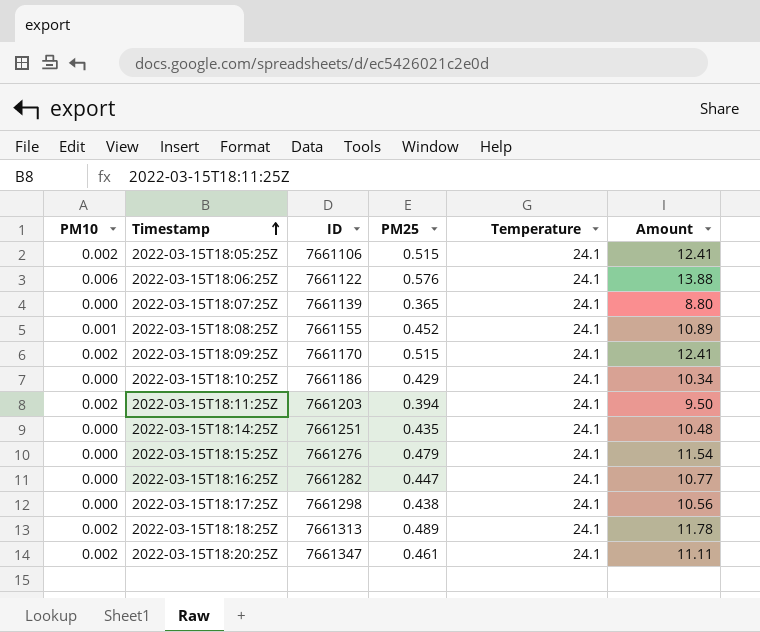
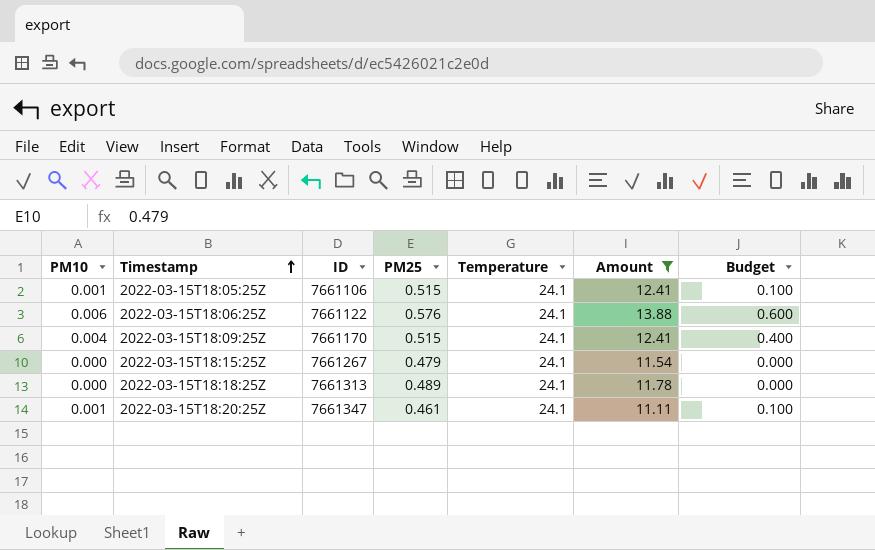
filter: none -> Amount >= 11.11
column Budget | formula: none -> [PM10] * 100
2022-03-15T18:05:25Z | PM10: 0.002 -> 0.001
2022-03-15T18:09:25Z | PM10: 0.002 -> 0.004
2022-03-15T18:15:25Z | ID: 7661276 -> 7661267
2022-03-15T18:18:25Z | PM10: 0.002 -> 0.000
2022-03-15T18:20:25Z | PM10: 0.002 -> 0.001

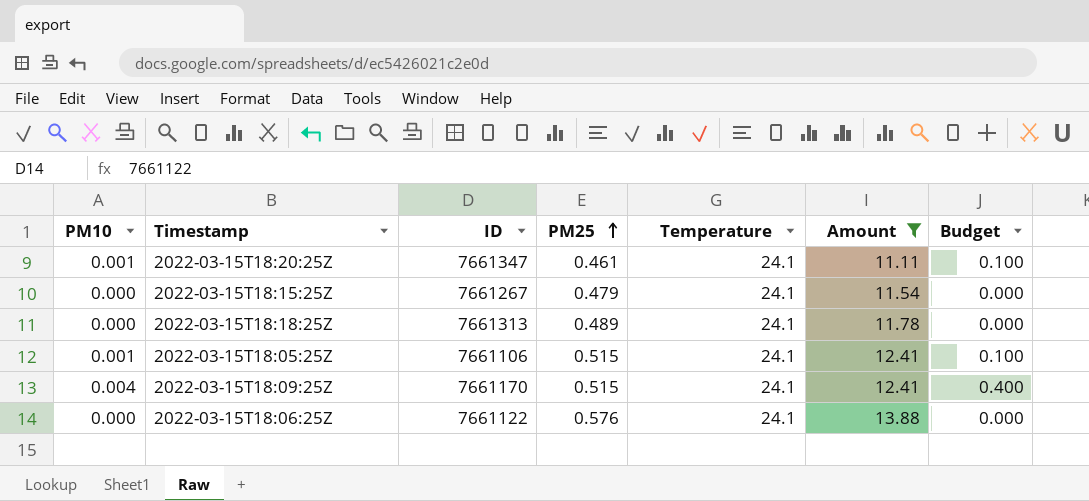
row order: Timestamp ascending -> PM25 ascending
2022-03-15T18:06:25Z | PM10: 0.006 -> 0.000
2022-03-15T18:06:25Z | Budget: 0.600 -> 0.000

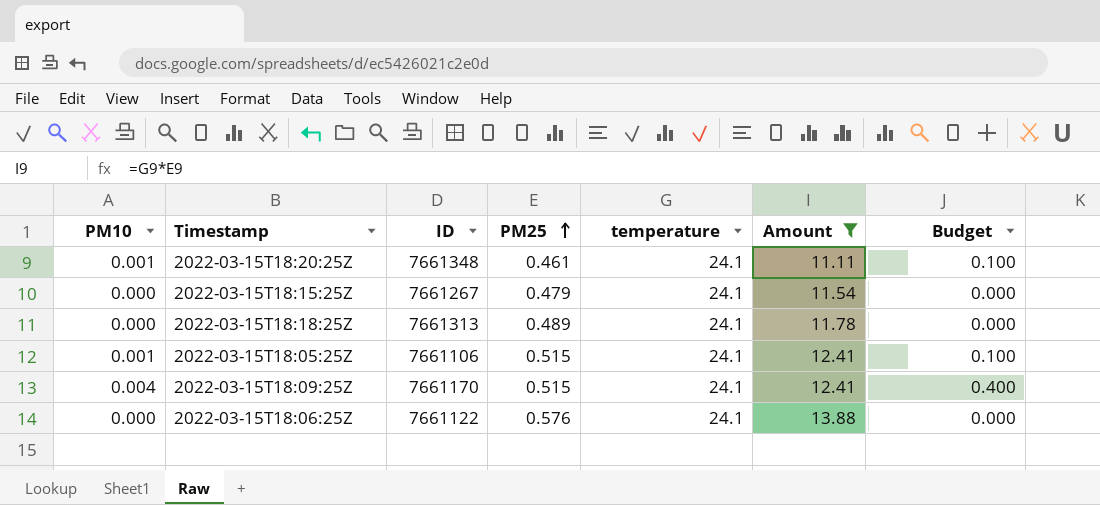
column name: Temperature -> temperature
2022-03-15T18:20:25Z | ID: 7661347 -> 7661348

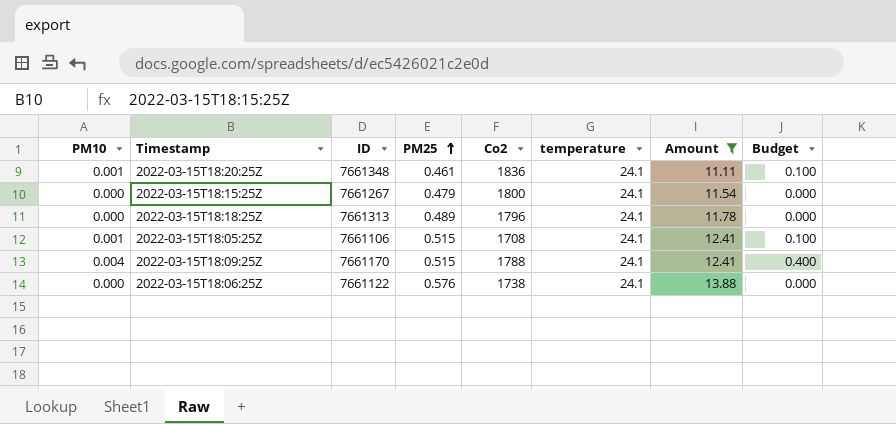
column Co2 | position: none -> 5

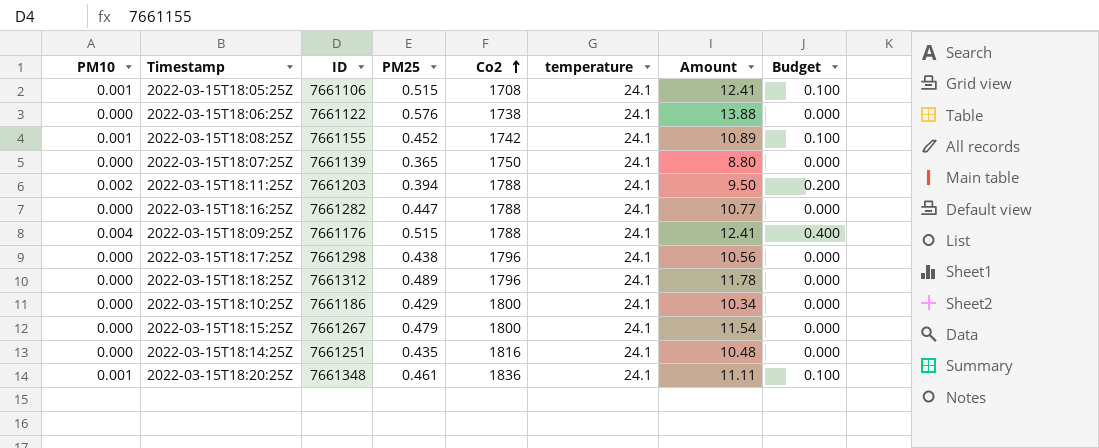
filter: Amount >= 11.11 -> none
row order: PM25 ascending -> Co2 ascending
2022-03-15T18:09:25Z | ID: 7661170 -> 7661176
2022-03-15T18:18:25Z | ID: 7661313 -> 7661312

